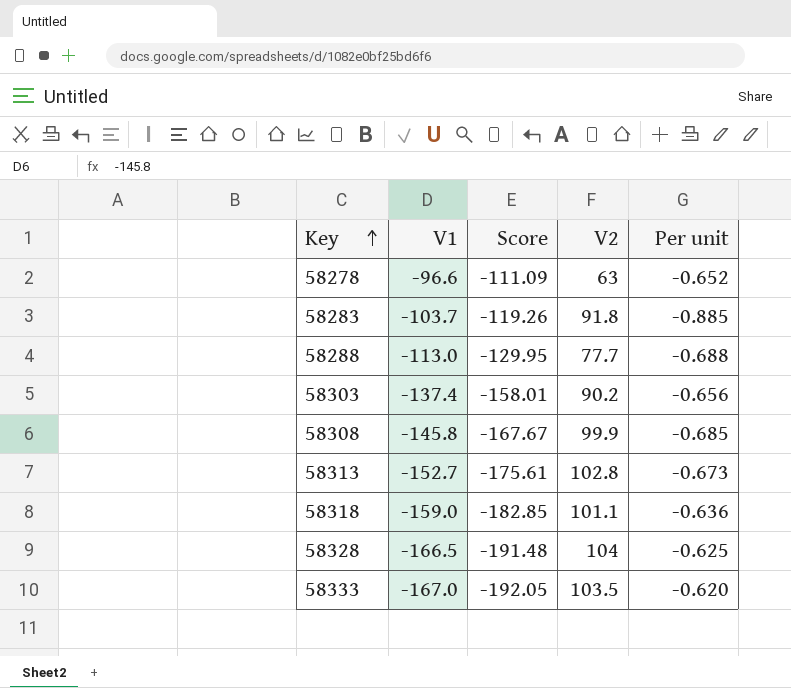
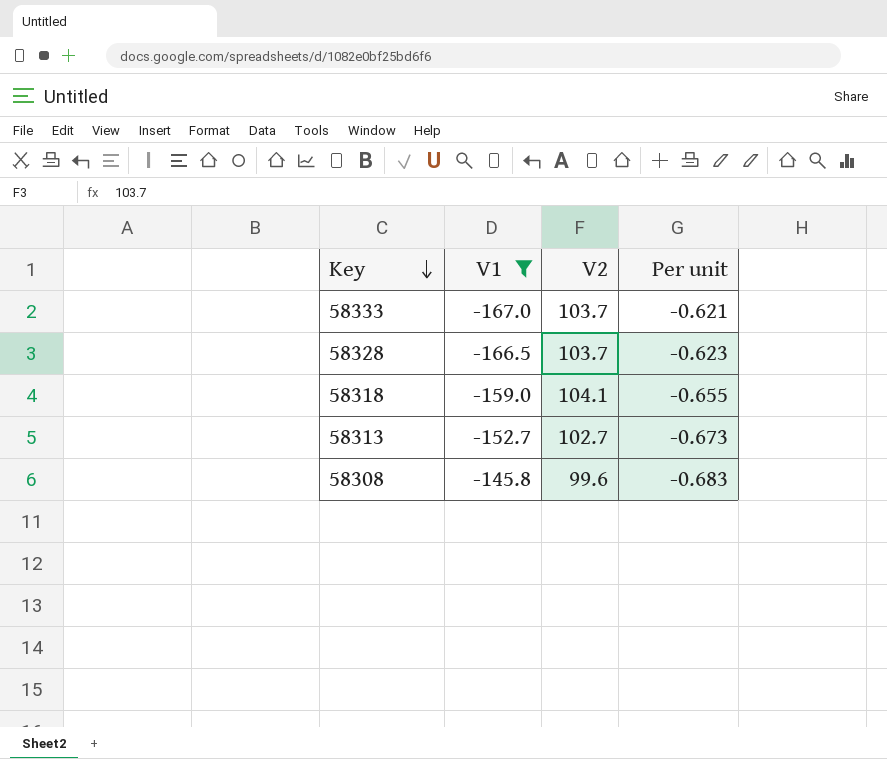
filter: none -> V1 <= -145.8
row order: Key ascending -> Key descending
column Score | formula: [V1] * 1.15 -> none
58333 | V2: 103.5 -> 103.7
58333 | Per unit: -0.620 -> -0.621
58328 | V2: 104 -> 103.7
58328 | Per unit: -0.625 -> -0.623
58318 | V2: 101.1 -> 104.1
58318 | Per unit: -0.636 -> -0.655
58313 | V2: 102.8 -> 102.7
58308 | V2: 99.9 -> 99.6
58308 | Per unit: -0.685 -> -0.683

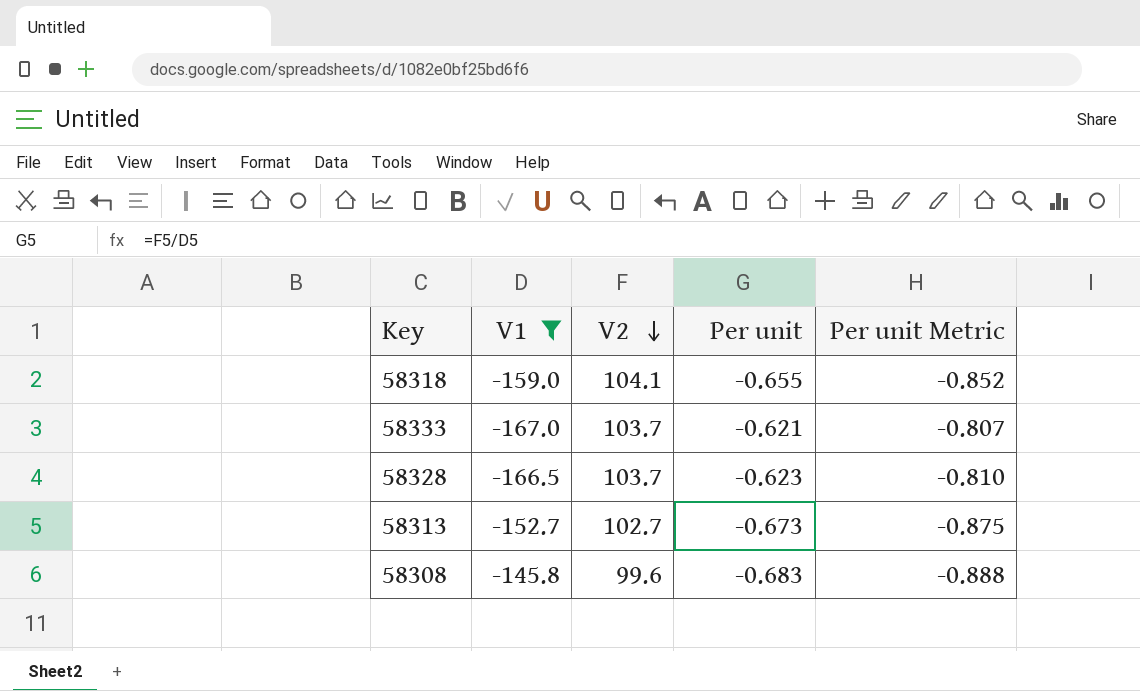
row order: Key descending -> V2 descending
column Per unit Metric | formula: none -> [Per unit] * 1.3

